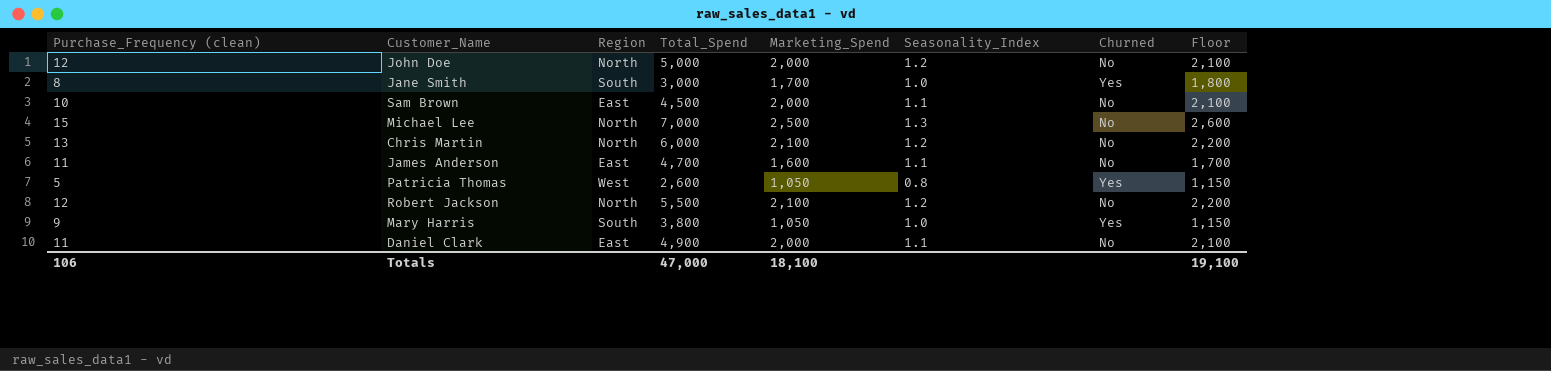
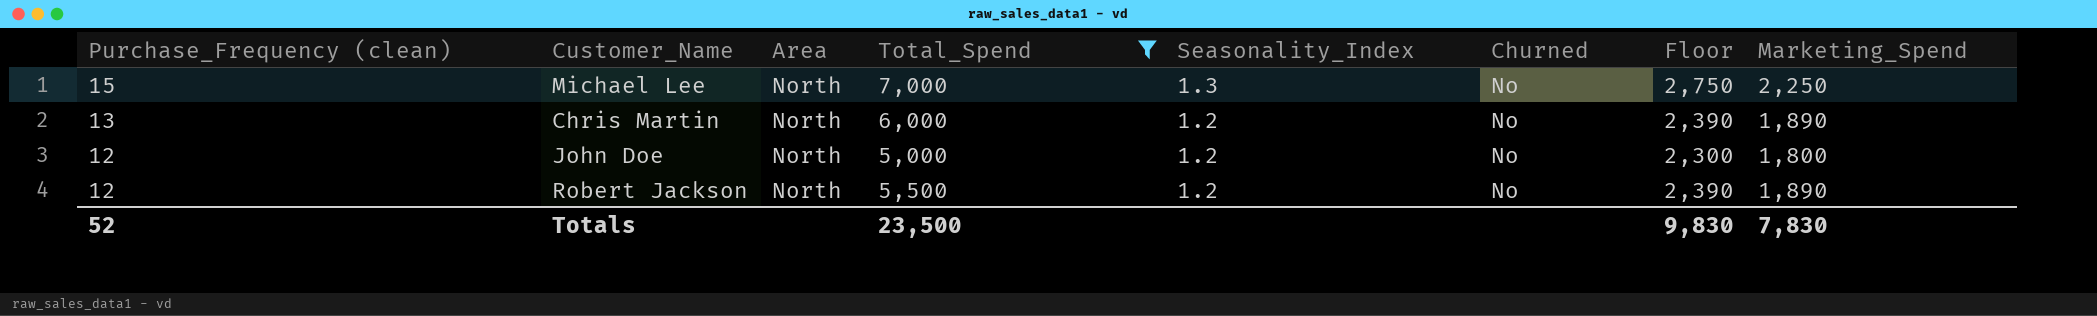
filter: none -> Total_Spend >= 5,000
row order: none -> Purchase_Frequency (clean) descending
column name: Region -> Area
column Floor | formula: [Marketing_Spend] + 100 -> [Marketing_Spend] + 500
column Marketing_Spend | position: 5 -> 8
Michael Lee | Marketing_Spend: 2,500 -> 2,250
Chris Martin | Marketing_Spend: 2,100 -> 1,890
John Doe | Marketing_Spend: 2,000 -> 1,800
Robert Jackson | Marketing_Spend: 2,100 -> 1,890
Totals | Purchase_Frequency (clean): 106 -> 52
Totals | Total_Spend: 47,000 -> 23,500
Totals | Floor: 19,100 -> 9,830
Totals | Marketing_Spend: 18,100 -> 7,830

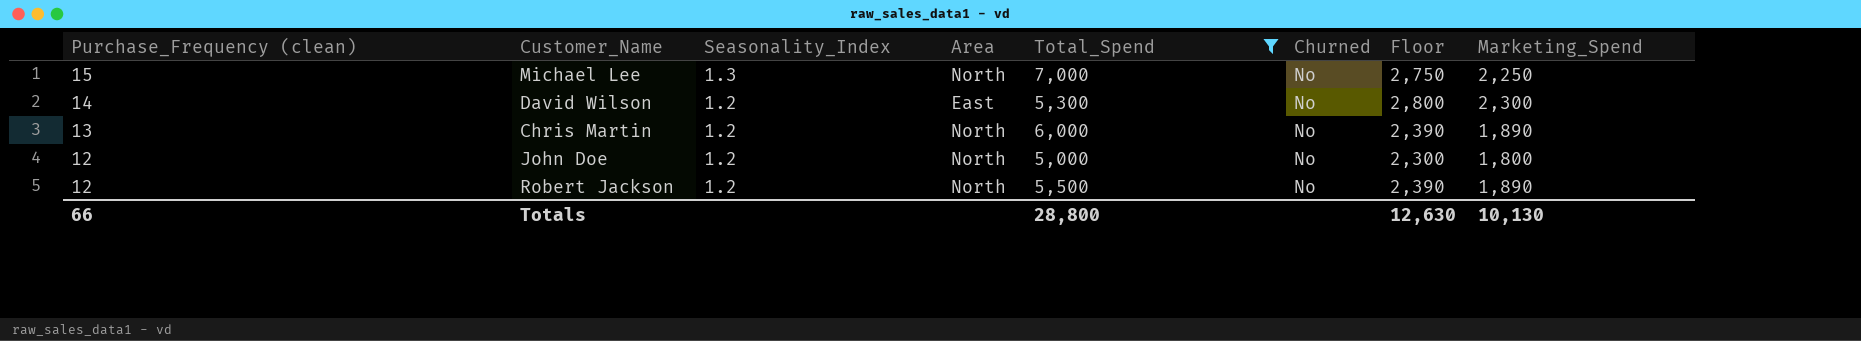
column Seasonality_Index | position: 5 -> 3
row David Wilson: none -> 14 | 1.2 | East | 5,300 | No | 2,800 | 2,300
Totals | Purchase_Frequency (clean): 52 -> 66
Totals | Total_Spend: 23,500 -> 28,800
Totals | Floor: 9,830 -> 12,630
Totals | Marketing_Spend: 7,830 -> 10,130

